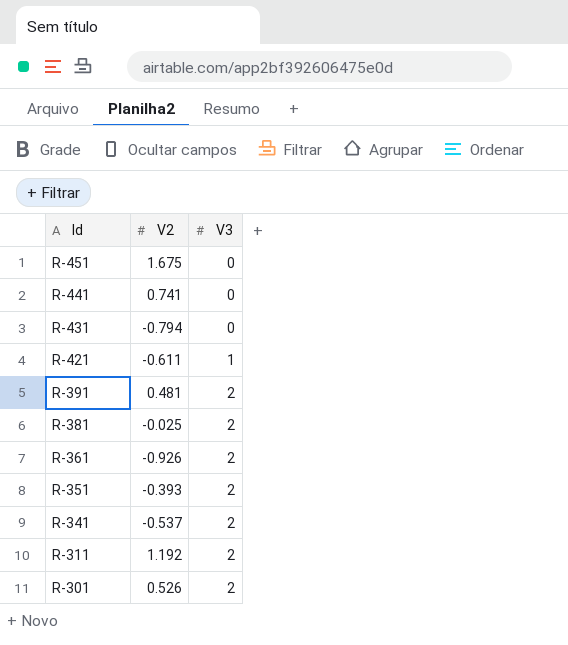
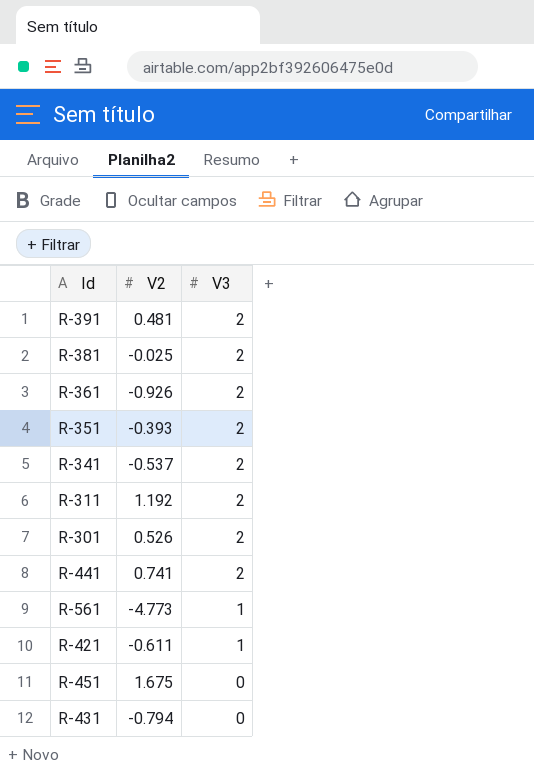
row order: Id descending -> V3 descending
R-441 | V3: 0 -> 2
row R-561: none -> -4.773 | 1

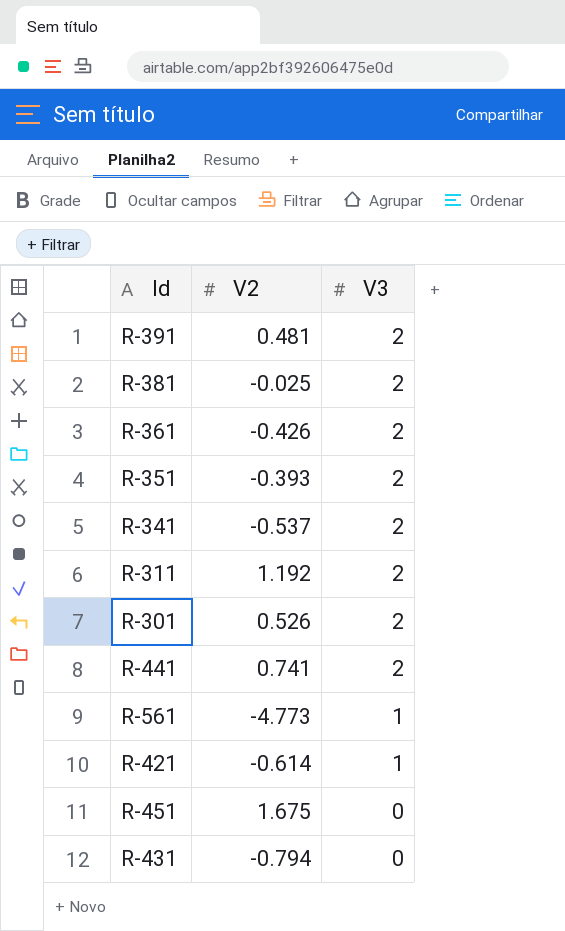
R-361 | V2: -0.926 -> -0.426
R-421 | V2: -0.611 -> -0.614

